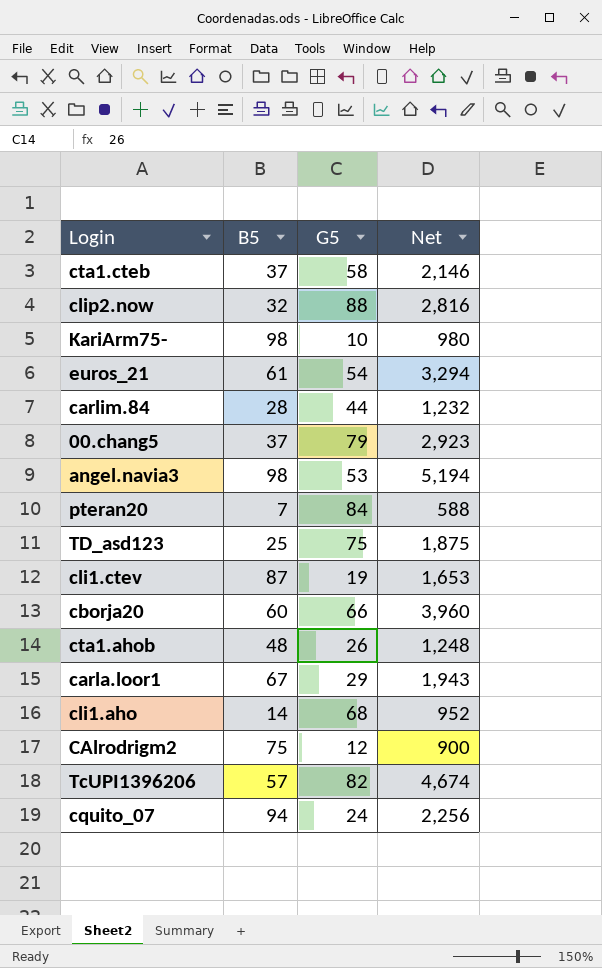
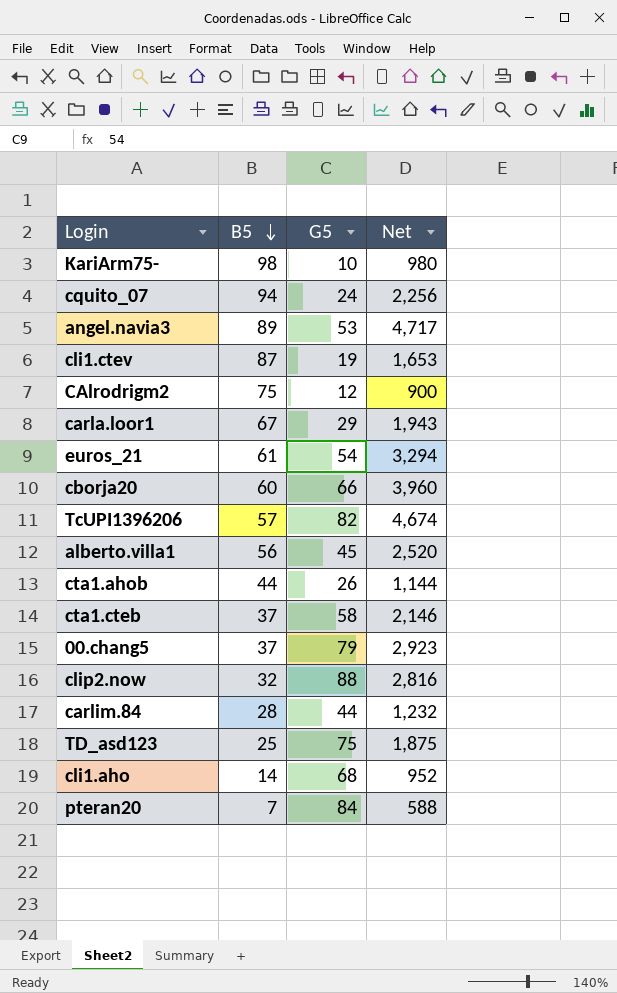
row order: none -> B5 descending
angel.navia3 | B5: 98 -> 89
angel.navia3 | Net: 5,194 -> 4,717
row alberto.villa1: none -> 56 | 45 | 2,520
cta1.ahob | B5: 48 -> 44
cta1.ahob | Net: 1,248 -> 1,144

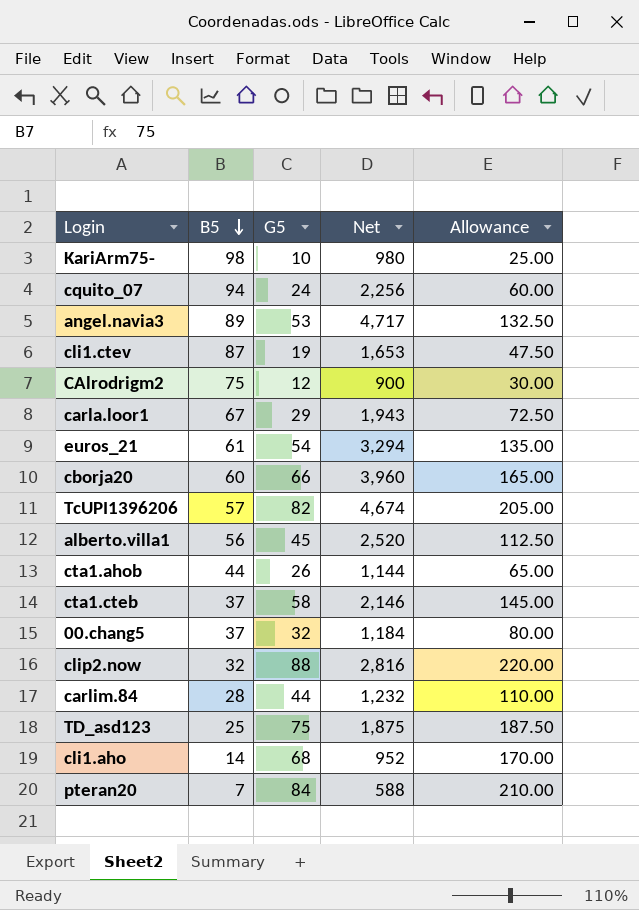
column Allowance | formula: none -> [G5] * 2.5
00.chang5 | G5: 79 -> 32
00.chang5 | Net: 2,923 -> 1,184

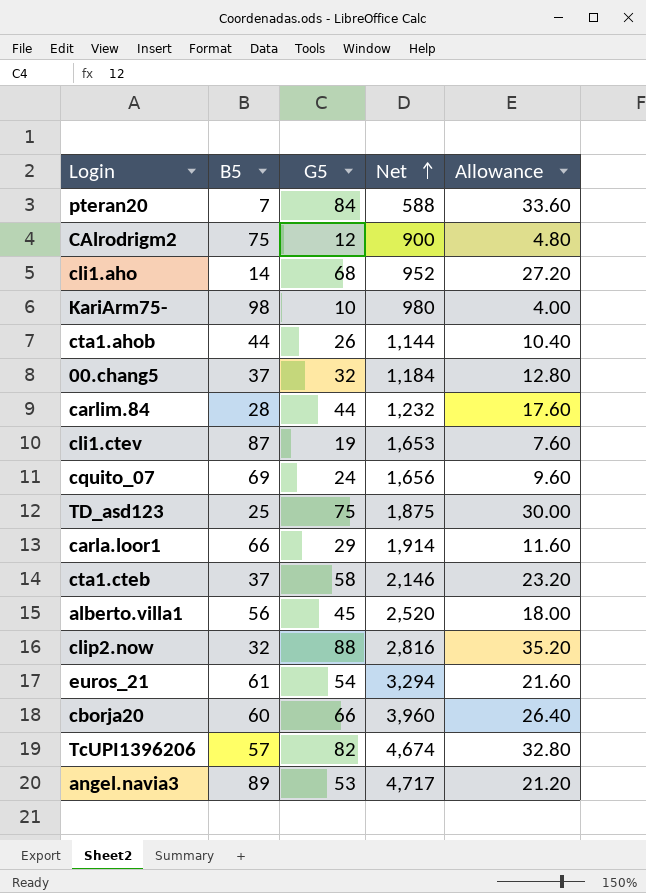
row order: B5 descending -> Net ascending
column Allowance | formula: [G5] * 2.5 -> [G5] * 0.4
cquito_07 | B5: 94 -> 69
cquito_07 | Net: 2,256 -> 1,656
carla.loor1 | B5: 67 -> 66
carla.loor1 | Net: 1,943 -> 1,914

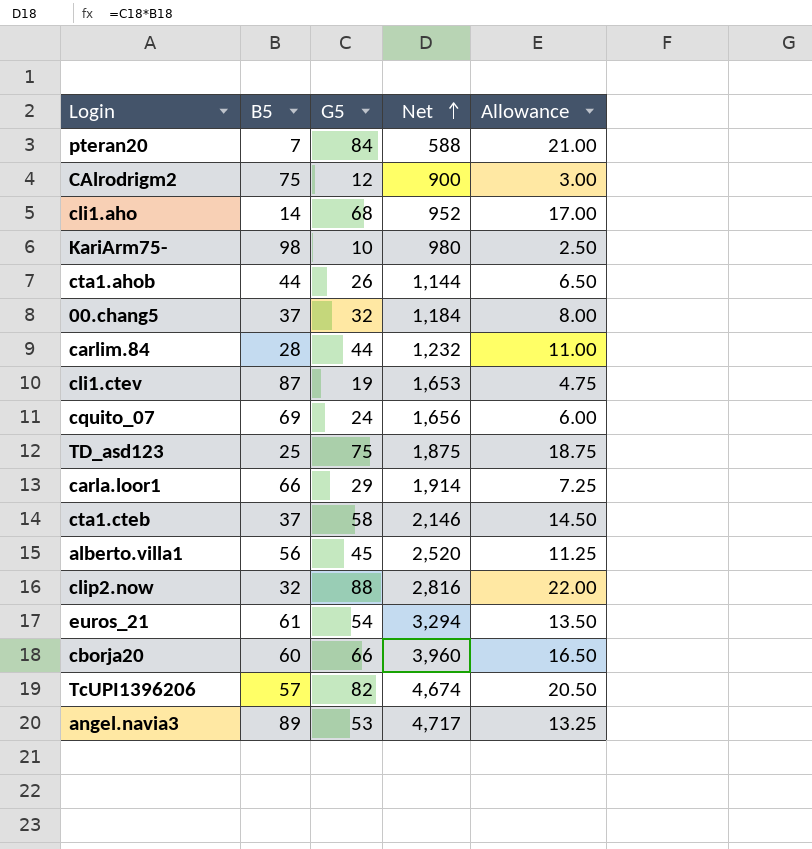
column Allowance | formula: [G5] * 0.4 -> [G5] * 0.25

